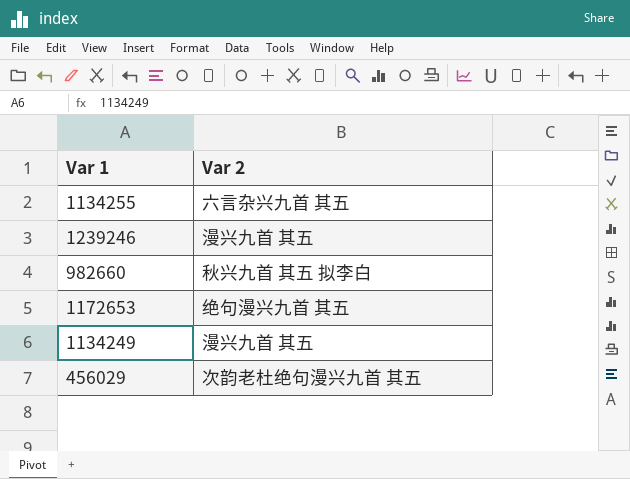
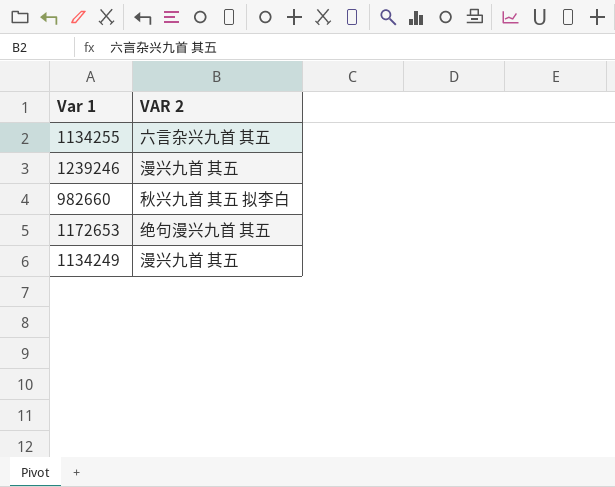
column name: Var 2 -> VAR 2
row 456029: 次韵老杜绝句漫兴九首 其五 -> none

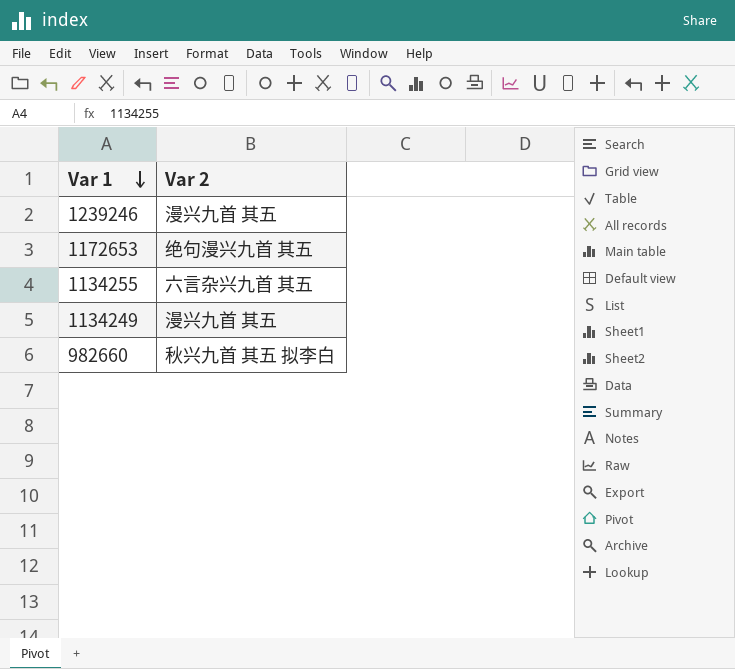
row order: none -> Var 1 descending
column name: VAR 2 -> Var 2

